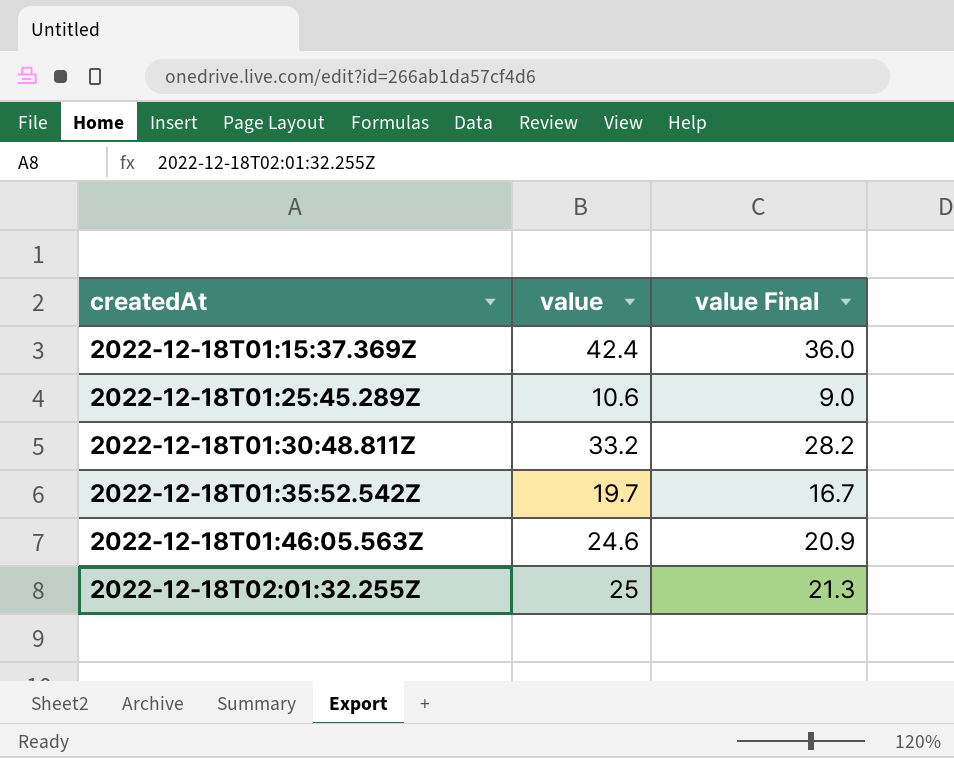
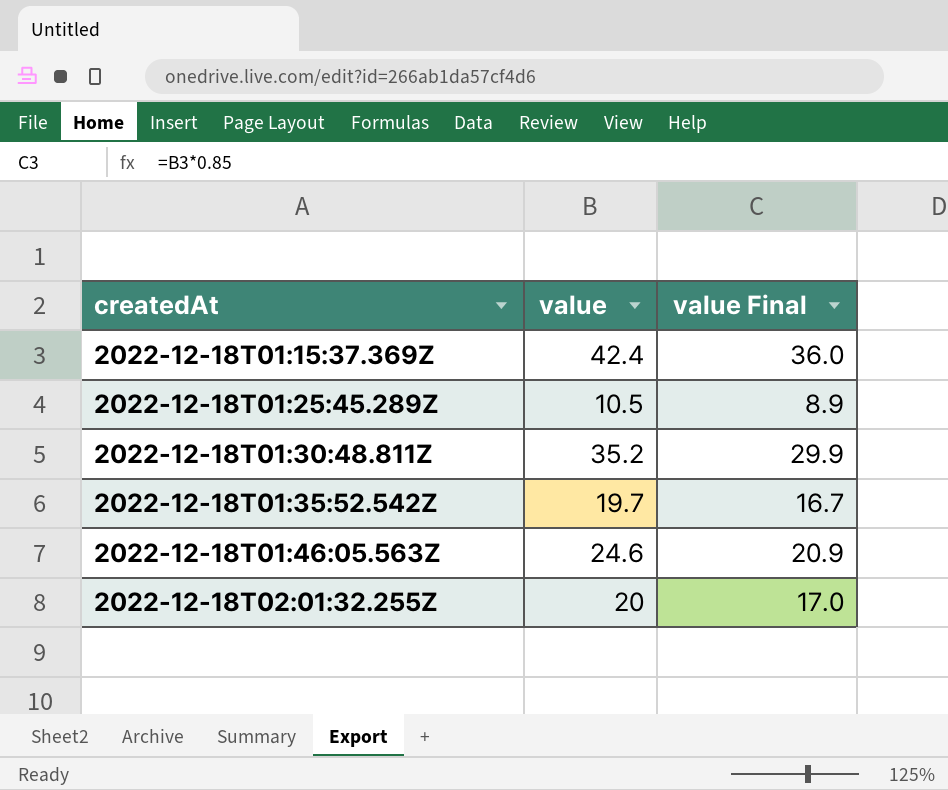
2022-12-18T01:25:45.289Z | value: 10.6 -> 10.5
2022-12-18T01:25:45.289Z | value Final: 9.0 -> 8.9
2022-12-18T01:30:48.811Z | value: 33.2 -> 35.2
2022-12-18T01:30:48.811Z | value Final: 28.2 -> 29.9
2022-12-18T02:01:32.255Z | value: 25 -> 20
2022-12-18T02:01:32.255Z | value Final: 21.3 -> 17.0

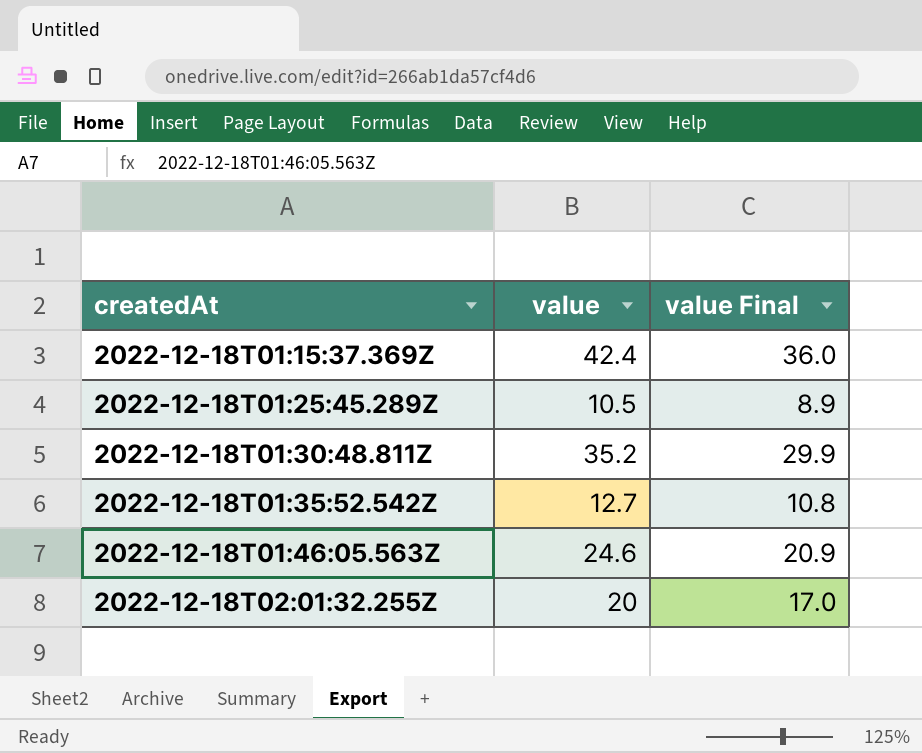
2022-12-18T01:35:52.542Z | value: 19.7 -> 12.7
2022-12-18T01:35:52.542Z | value Final: 16.7 -> 10.8

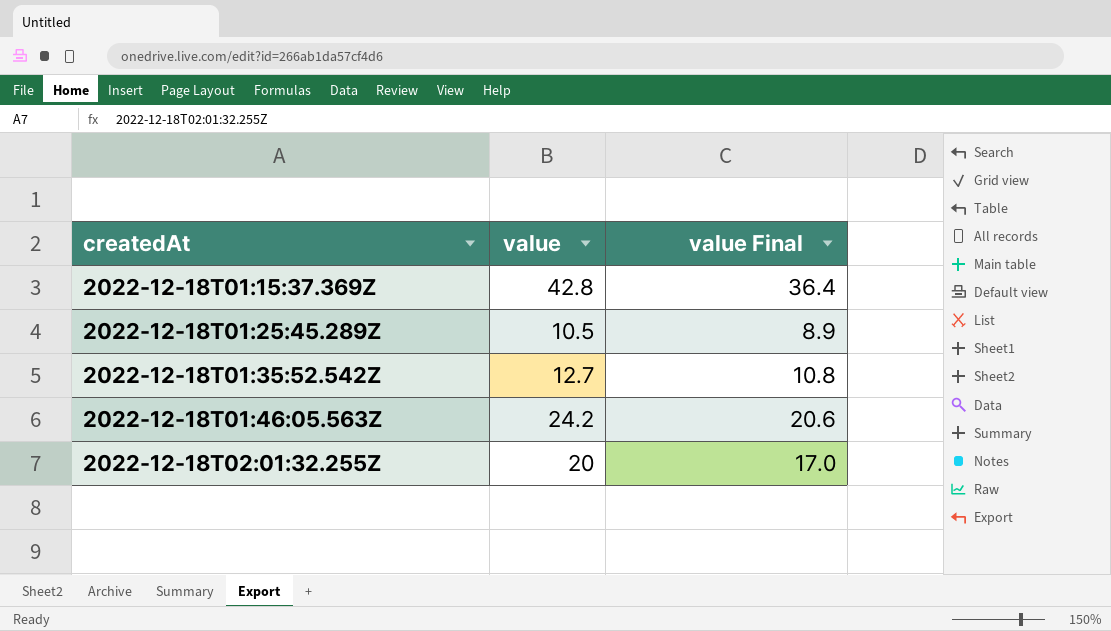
row 2022-12-18T01:30:48.811Z: 35.2 | 29.9 -> none
2022-12-18T01:15:37.369Z | value: 42.4 -> 42.8
2022-12-18T01:15:37.369Z | value Final: 36.0 -> 36.4
2022-12-18T01:46:05.563Z | value: 24.6 -> 24.2
2022-12-18T01:46:05.563Z | value Final: 20.9 -> 20.6

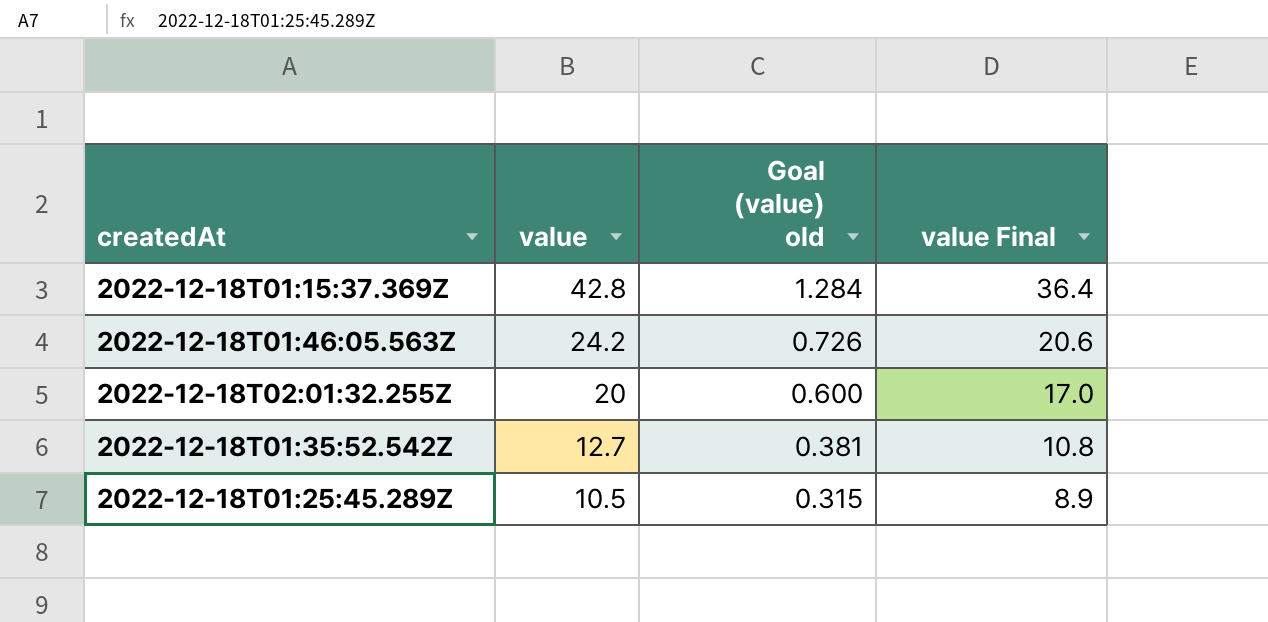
row order: createdAt ascending -> value descending
column Goal (value) old | formula: none -> [value] * 0.03

